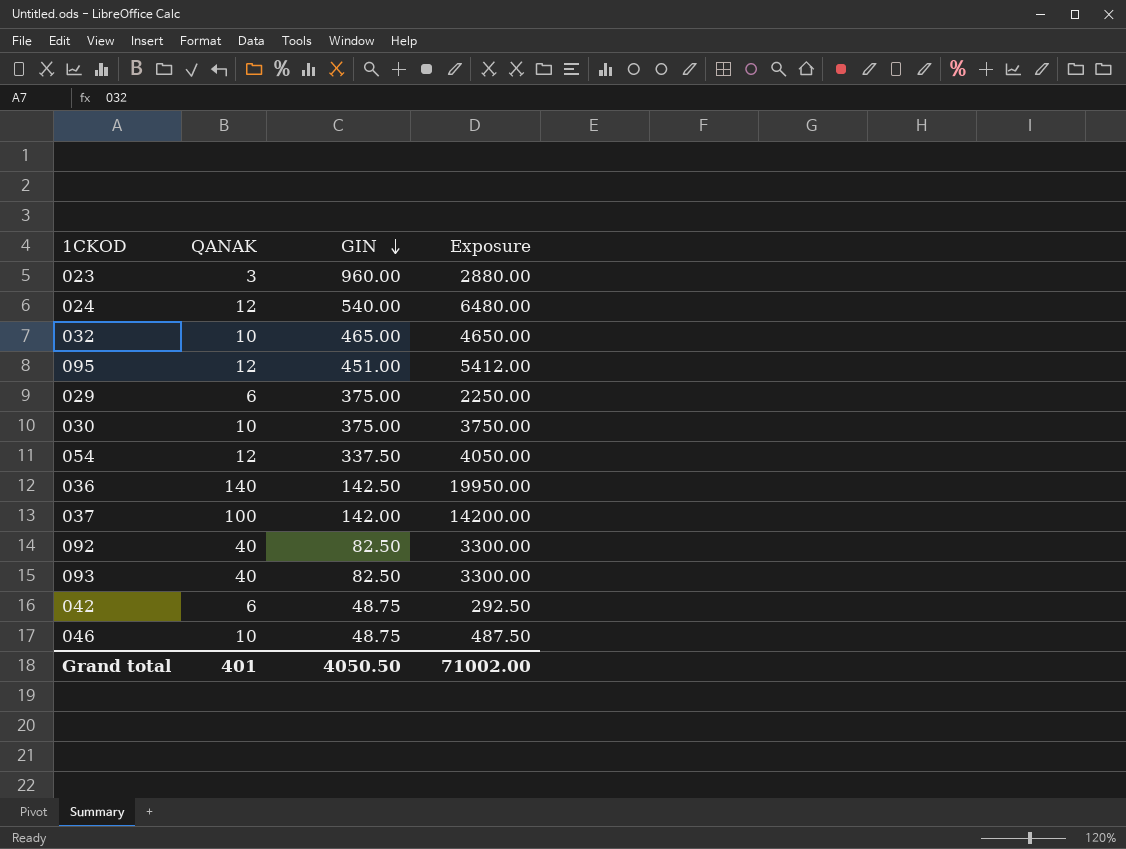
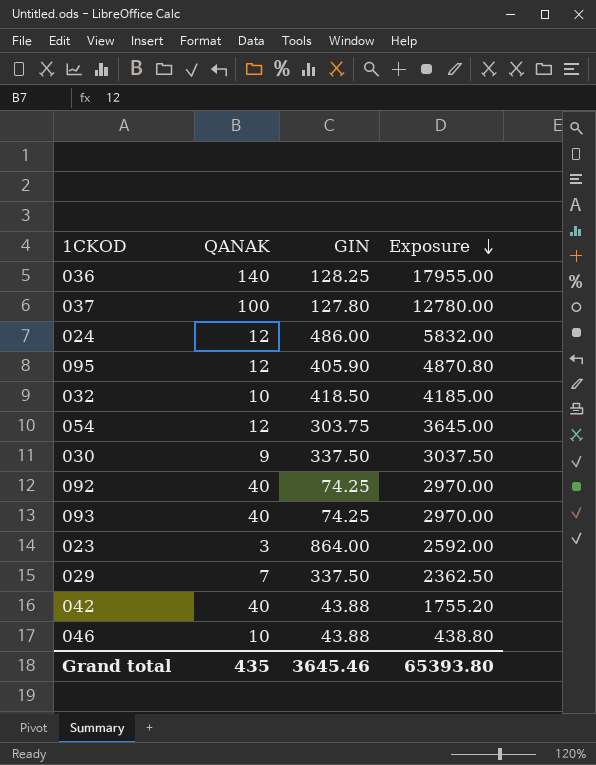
row order: GIN descending -> Exposure descending
036 | GIN: 142.50 -> 128.25
036 | Exposure: 19950.00 -> 17955.00
037 | GIN: 142.00 -> 127.80
037 | Exposure: 14200.00 -> 12780.00
024 | GIN: 540.00 -> 486.00
024 | Exposure: 6480.00 -> 5832.00
095 | GIN: 451.00 -> 405.90
095 | Exposure: 5412.00 -> 4870.80
032 | GIN: 465.00 -> 418.50
032 | Exposure: 4650.00 -> 4185.00
054 | GIN: 337.50 -> 303.75
054 | Exposure: 4050.00 -> 3645.00
030 | QANAK: 10 -> 9
030 | GIN: 375.00 -> 337.50
030 | Exposure: 3750.00 -> 3037.50
092 | GIN: 82.50 -> 74.25
092 | Exposure: 3300.00 -> 2970.00
093 | GIN: 82.50 -> 74.25
093 | Exposure: 3300.00 -> 2970.00
023 | GIN: 960.00 -> 864.00
023 | Exposure: 2880.00 -> 2592.00
029 | QANAK: 6 -> 7
029 | GIN: 375.00 -> 337.50
029 | Exposure: 2250.00 -> 2362.50
042 | QANAK: 6 -> 40
042 | GIN: 48.75 -> 43.88
042 | Exposure: 292.50 -> 1755.20
046 | GIN: 48.75 -> 43.88
046 | Exposure: 487.50 -> 438.80
Grand total | QANAK: 401 -> 435
Grand total | GIN: 4050.50 -> 3645.46
Grand total | Exposure: 71002.00 -> 65393.80

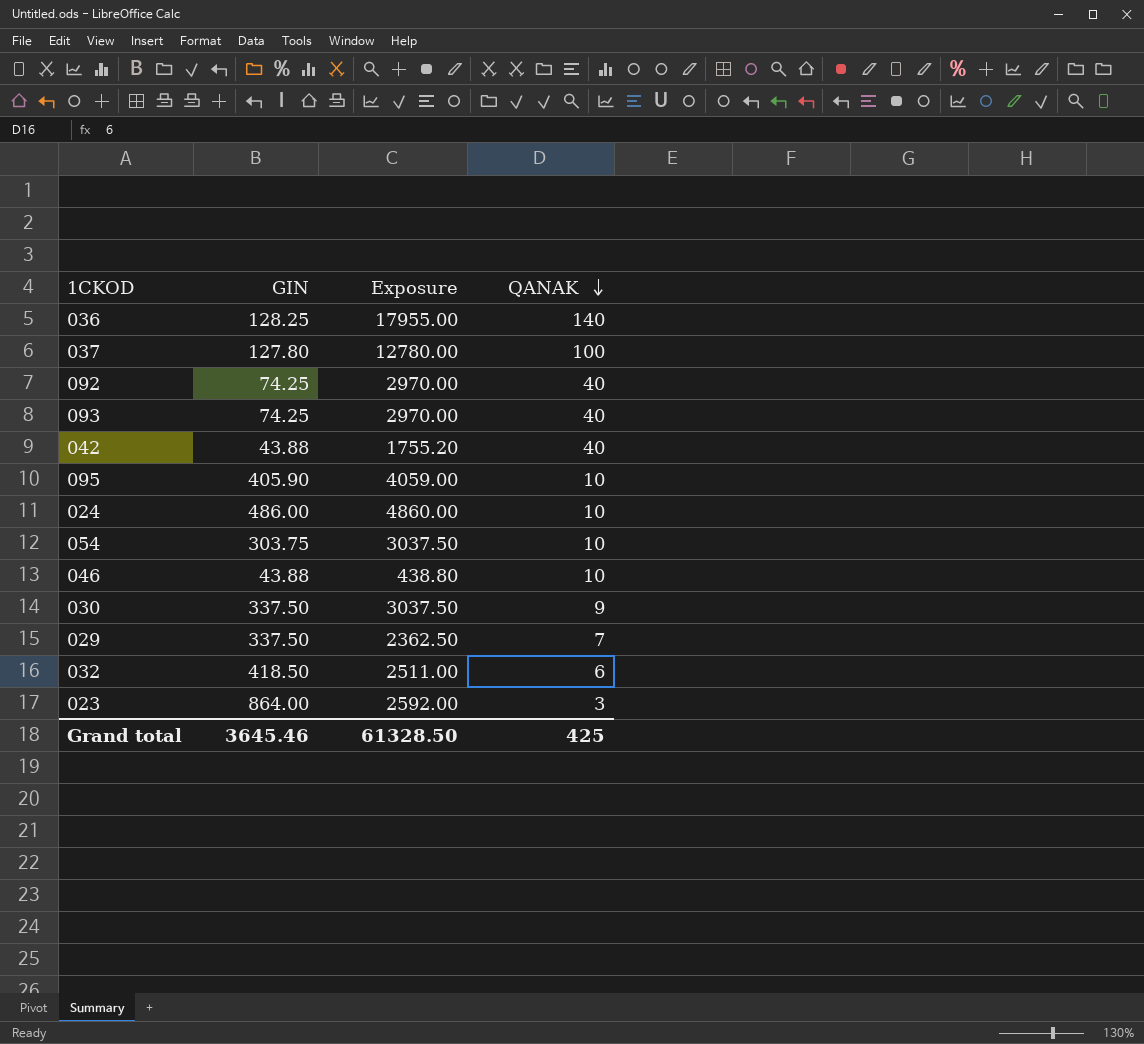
row order: Exposure descending -> QANAK descending
column QANAK | position: 2 -> 4
095 | Exposure: 4870.80 -> 4059.00
095 | QANAK: 12 -> 10
024 | Exposure: 5832.00 -> 4860.00
024 | QANAK: 12 -> 10
054 | Exposure: 3645.00 -> 3037.50
054 | QANAK: 12 -> 10
032 | Exposure: 4185.00 -> 2511.00
032 | QANAK: 10 -> 6
Grand total | Exposure: 65393.80 -> 61328.50
Grand total | QANAK: 435 -> 425

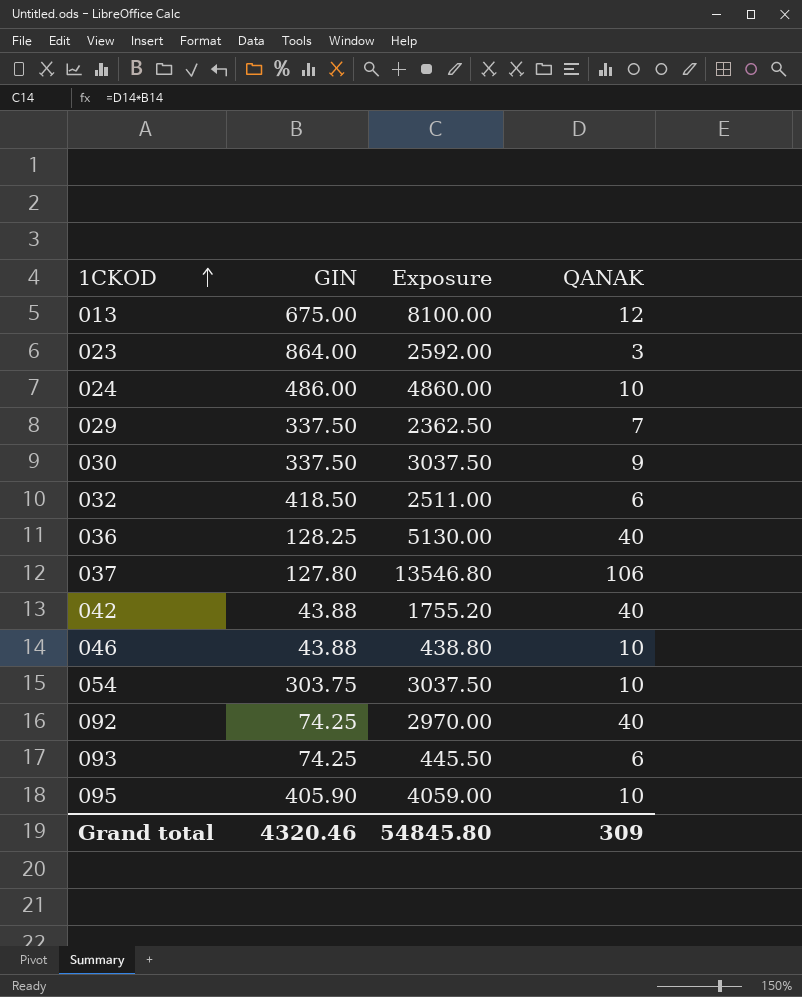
row order: QANAK descending -> 1CKOD ascending
row 013: none -> 675.00 | 8100.00 | 12
036 | Exposure: 17955.00 -> 5130.00
036 | QANAK: 140 -> 40
037 | Exposure: 12780.00 -> 13546.80
037 | QANAK: 100 -> 106
093 | Exposure: 2970.00 -> 445.50
093 | QANAK: 40 -> 6
Grand total | GIN: 3645.46 -> 4320.46
Grand total | Exposure: 61328.50 -> 54845.80
Grand total | QANAK: 425 -> 309

